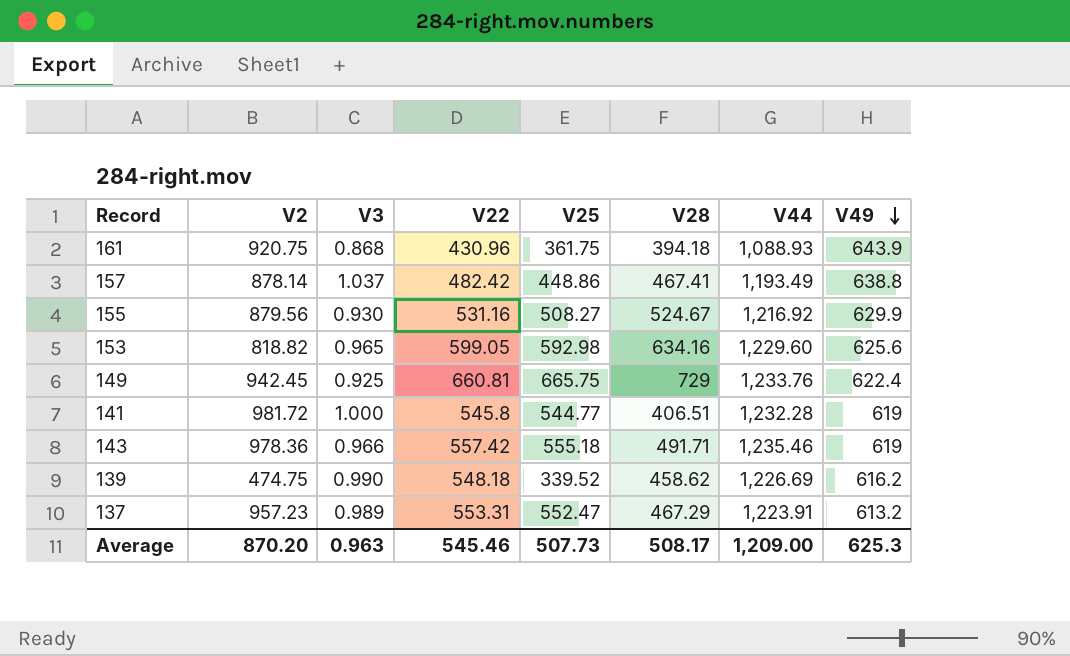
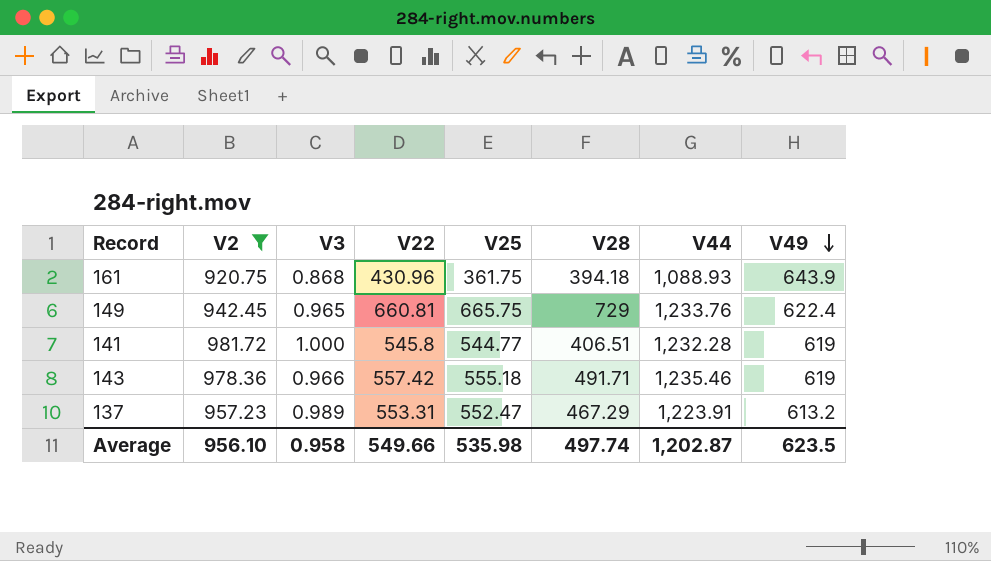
filter: none -> V2 >= 920.75
149 | V3: 0.925 -> 0.965
Average | V2: 870.20 -> 956.10
Average | V3: 0.963 -> 0.958
Average | V22: 545.46 -> 549.66
Average | V25: 507.73 -> 535.98
Average | V28: 508.17 -> 497.74
Average | V44: 1,209.00 -> 1,202.87
Average | V49: 625.3 -> 623.5

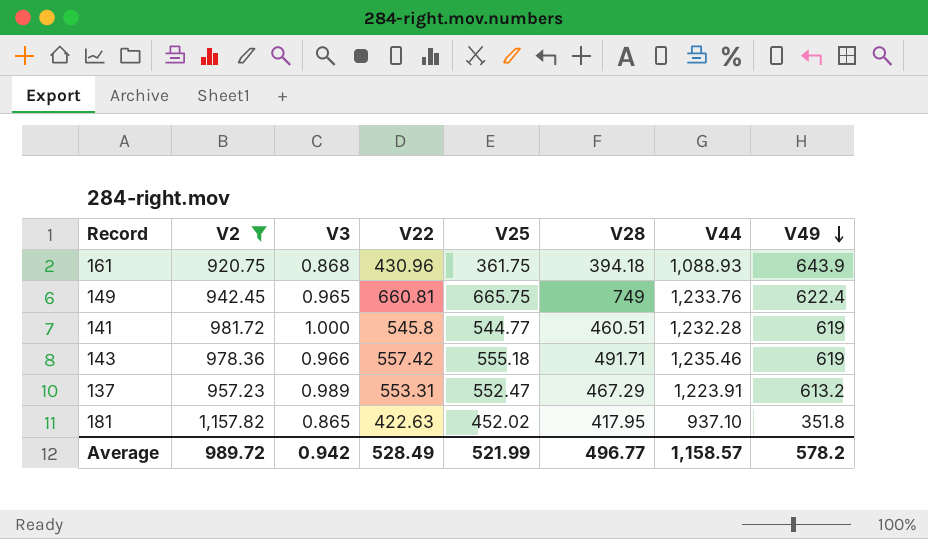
149 | V28: 729 -> 749
141 | V28: 406.51 -> 460.51
row 181: none -> 1,157.82 | 0.865 | 422.63 | 452.02 | 417.95 | 937.10 | 351.8
Average | V2: 956.10 -> 989.72
Average | V3: 0.958 -> 0.942
Average | V22: 549.66 -> 528.49
Average | V25: 535.98 -> 521.99
Average | V28: 497.74 -> 496.77
Average | V44: 1,202.87 -> 1,158.57
Average | V49: 623.5 -> 578.2

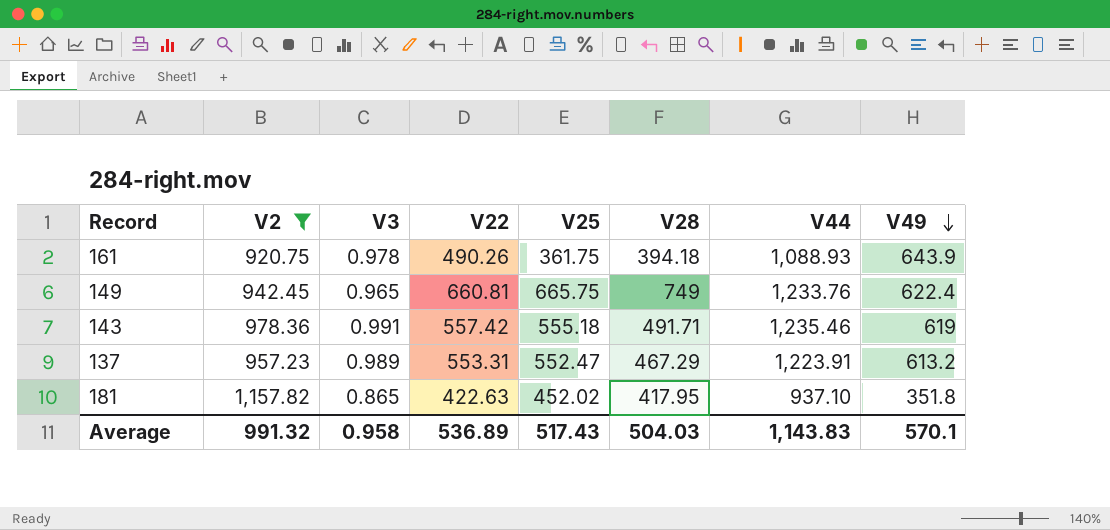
row 141: 981.72 | 1.000 | 545.8 | 544.77 | 460.51 | 1,232.28 | 619 -> none
161 | V3: 0.868 -> 0.978
161 | V22: 430.96 -> 490.26
143 | V3: 0.966 -> 0.991
Average | V2: 989.72 -> 991.32
Average | V3: 0.942 -> 0.958
Average | V22: 528.49 -> 536.89
Average | V25: 521.99 -> 517.43
Average | V28: 496.77 -> 504.03
Average | V44: 1,158.57 -> 1,143.83
Average | V49: 578.2 -> 570.1

